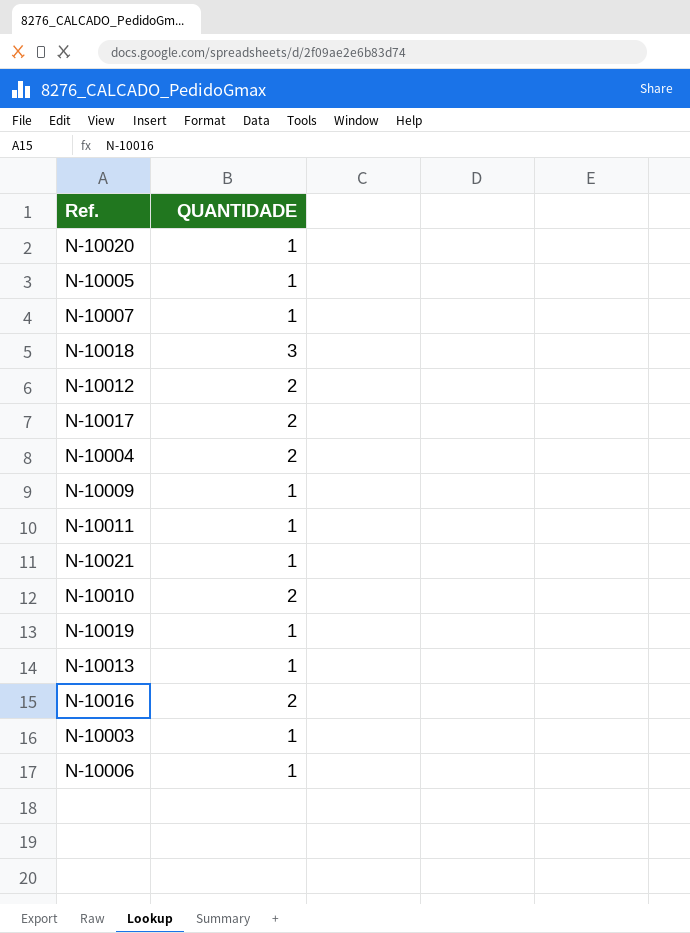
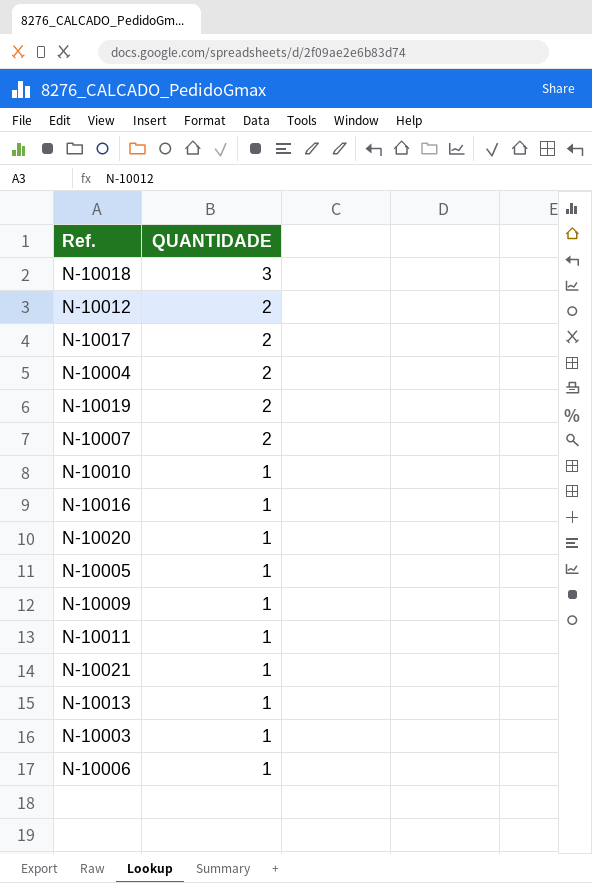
row order: none -> QUANTIDADE descending
N-10019 | QUANTIDADE: 1 -> 2
N-10007 | QUANTIDADE: 1 -> 2
N-10010 | QUANTIDADE: 2 -> 1
N-10016 | QUANTIDADE: 2 -> 1

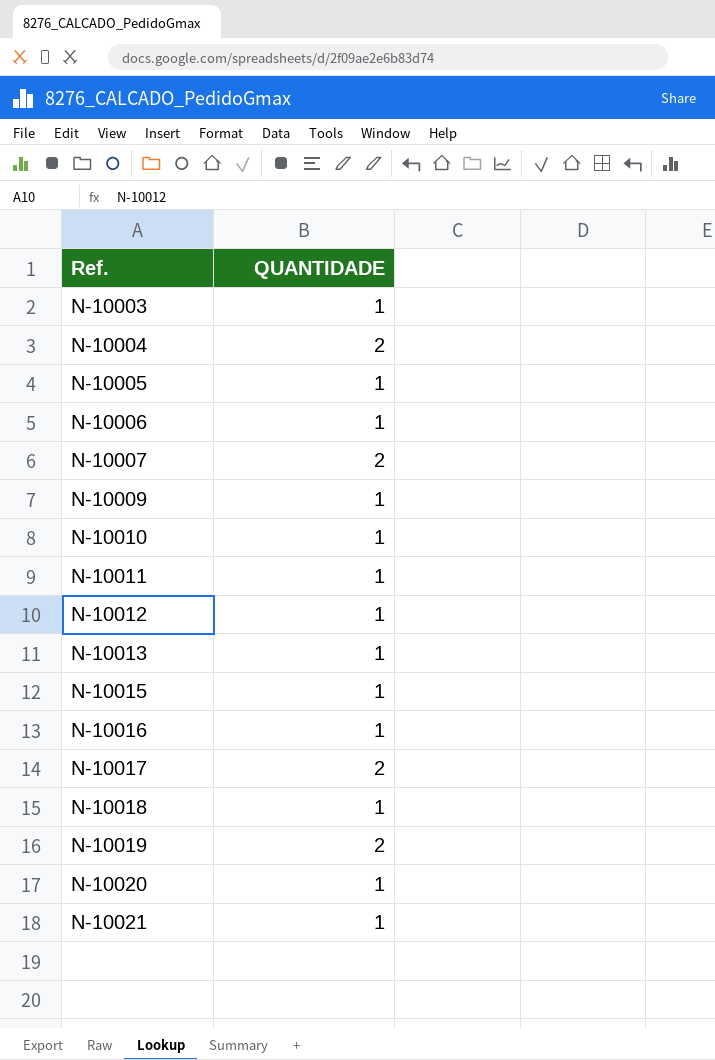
row order: QUANTIDADE descending -> Ref. ascending
N-10012 | QUANTIDADE: 2 -> 1
row N-10015: none -> 1
N-10018 | QUANTIDADE: 3 -> 1

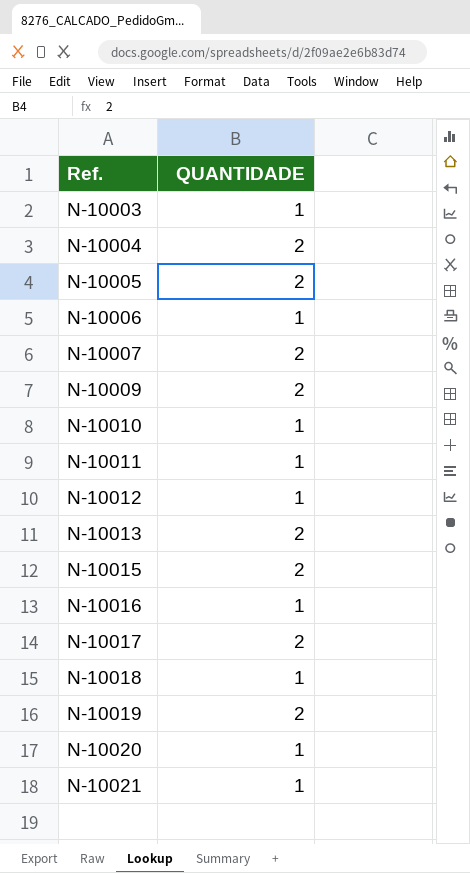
N-10005 | QUANTIDADE: 1 -> 2
N-10009 | QUANTIDADE: 1 -> 2
N-10013 | QUANTIDADE: 1 -> 2
N-10015 | QUANTIDADE: 1 -> 2

